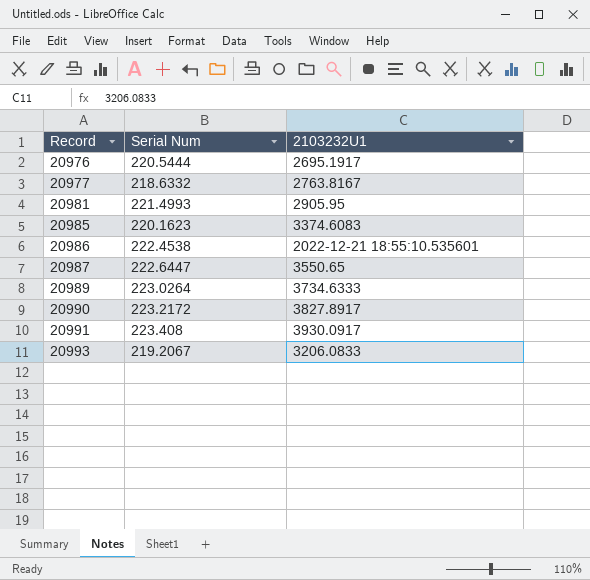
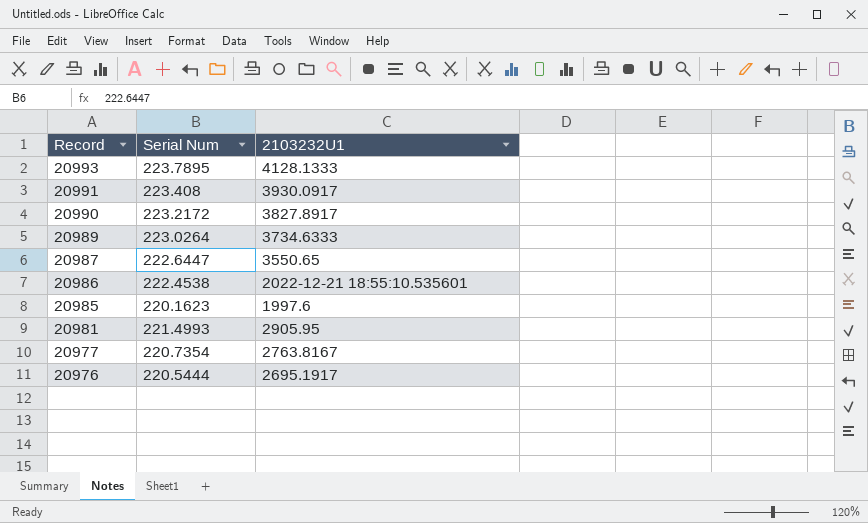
row order: Record ascending -> Record descending
20993 | Serial Num: 219.2067 -> 223.7895
20993 | 2103232U1: 3206.0833 -> 4128.1333
20985 | 2103232U1: 3374.6083 -> 1997.6
20977 | Serial Num: 218.6332 -> 220.7354

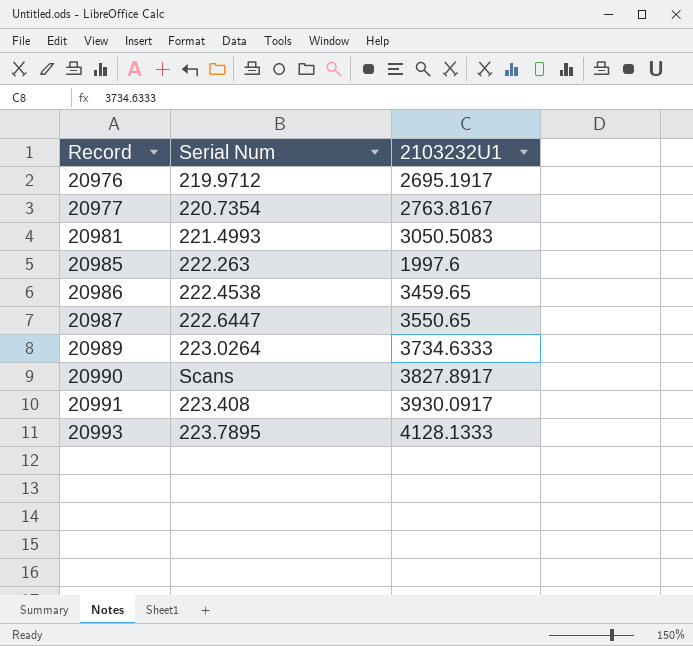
row order: Record descending -> Record ascending
20976 | Serial Num: 220.5444 -> 219.9712
20981 | 2103232U1: 2905.95 -> 3050.5083
20985 | Serial Num: 220.1623 -> 222.263
20986 | 2103232U1: 2022-12-21 18:55:10.535601 -> 3459.65
20990 | Serial Num: 223.2172 -> Scans

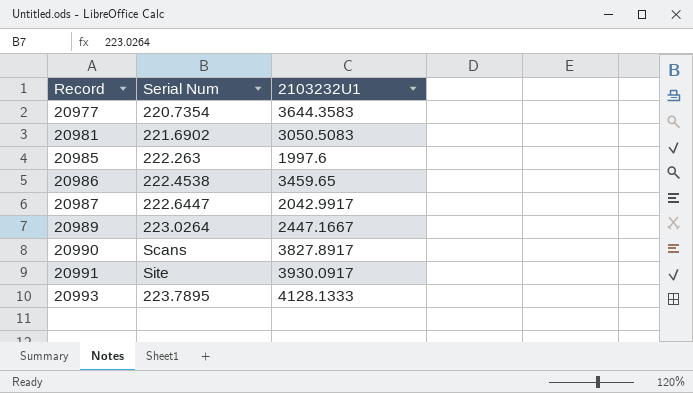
row 20976: 219.9712 | 2695.1917 -> none
20977 | 2103232U1: 2763.8167 -> 3644.3583
20981 | Serial Num: 221.4993 -> 221.6902
20987 | 2103232U1: 3550.65 -> 2042.9917
20989 | 2103232U1: 3734.6333 -> 2447.1667
20991 | Serial Num: 223.408 -> Site

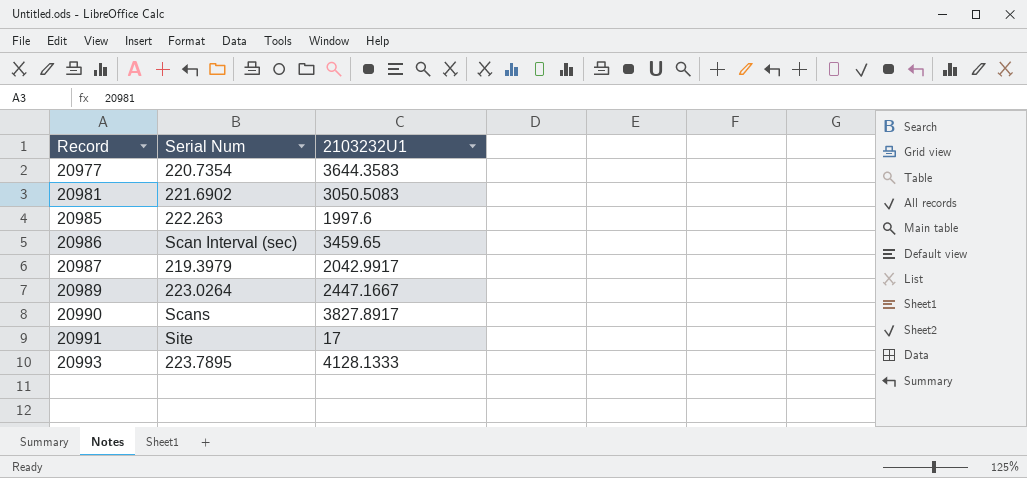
20986 | Serial Num: 222.4538 -> Scan Interval (sec)
20987 | Serial Num: 222.6447 -> 219.3979
20991 | 2103232U1: 3930.0917 -> 17

